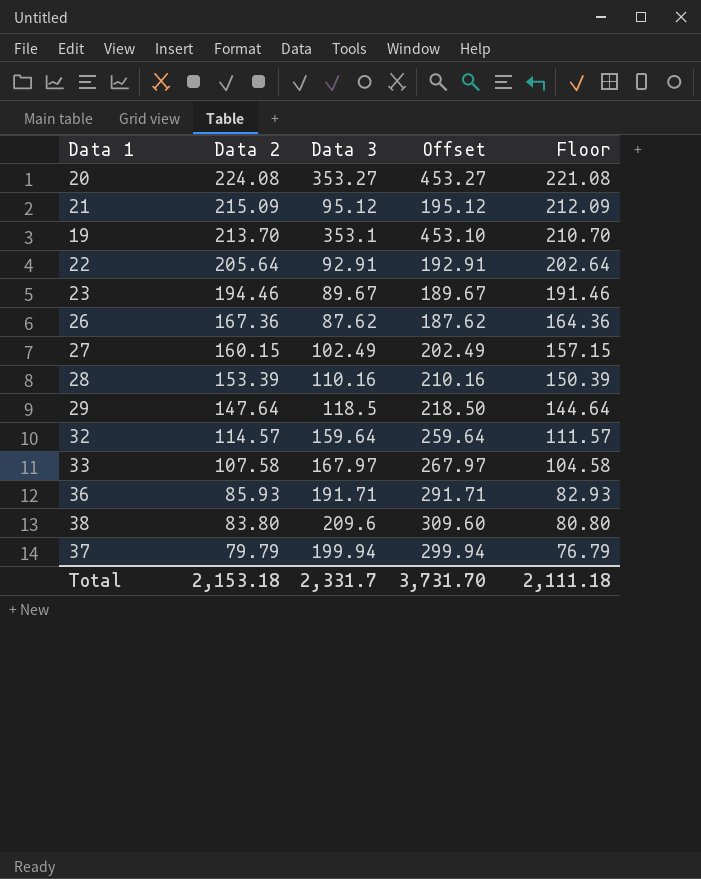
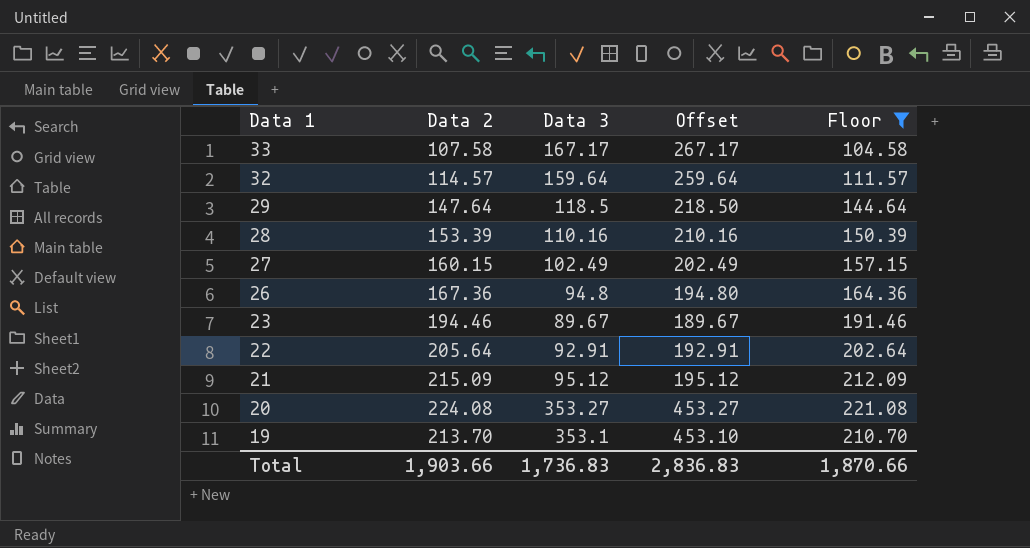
filter: none -> Floor >= 104.58
row order: Data 2 descending -> Data 1 descending
33 | Data 3: 167.97 -> 167.17
33 | Offset: 267.97 -> 267.17
26 | Data 3: 87.62 -> 94.8
26 | Offset: 187.62 -> 194.80
Total | Data 2: 2,153.18 -> 1,903.66
Total | Data 3: 2,331.7 -> 1,736.83
Total | Offset: 3,731.70 -> 2,836.83
Total | Floor: 2,111.18 -> 1,870.66

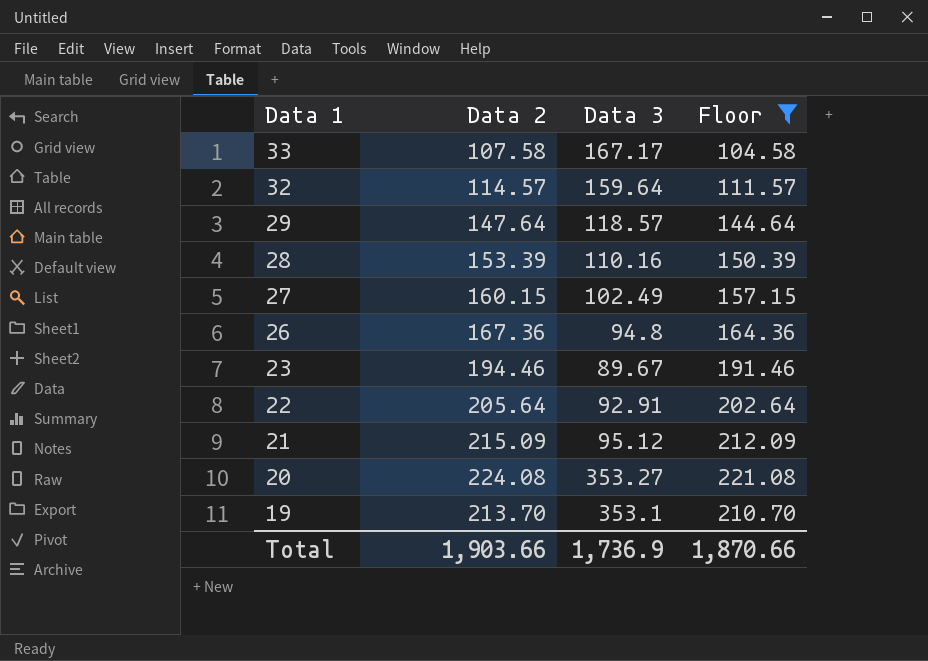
column Offset | formula: [Data 3] + 100 -> none
29 | Data 3: 118.5 -> 118.57
Total | Data 3: 1,736.83 -> 1,736.9

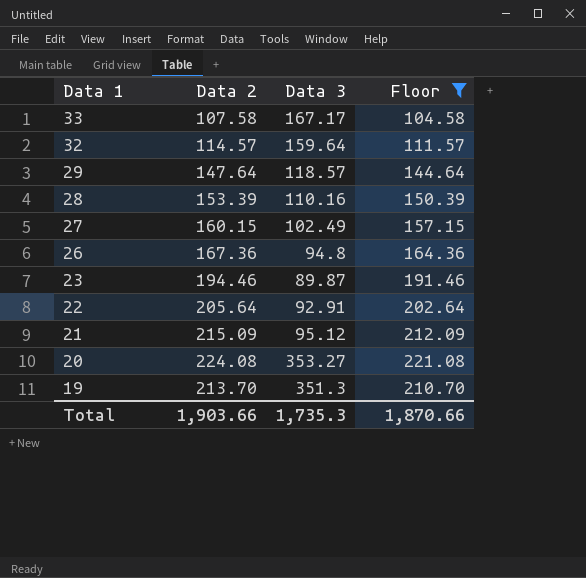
23 | Data 3: 89.67 -> 89.87
19 | Data 3: 353.1 -> 351.3
Total | Data 3: 1,736.9 -> 1,735.3

